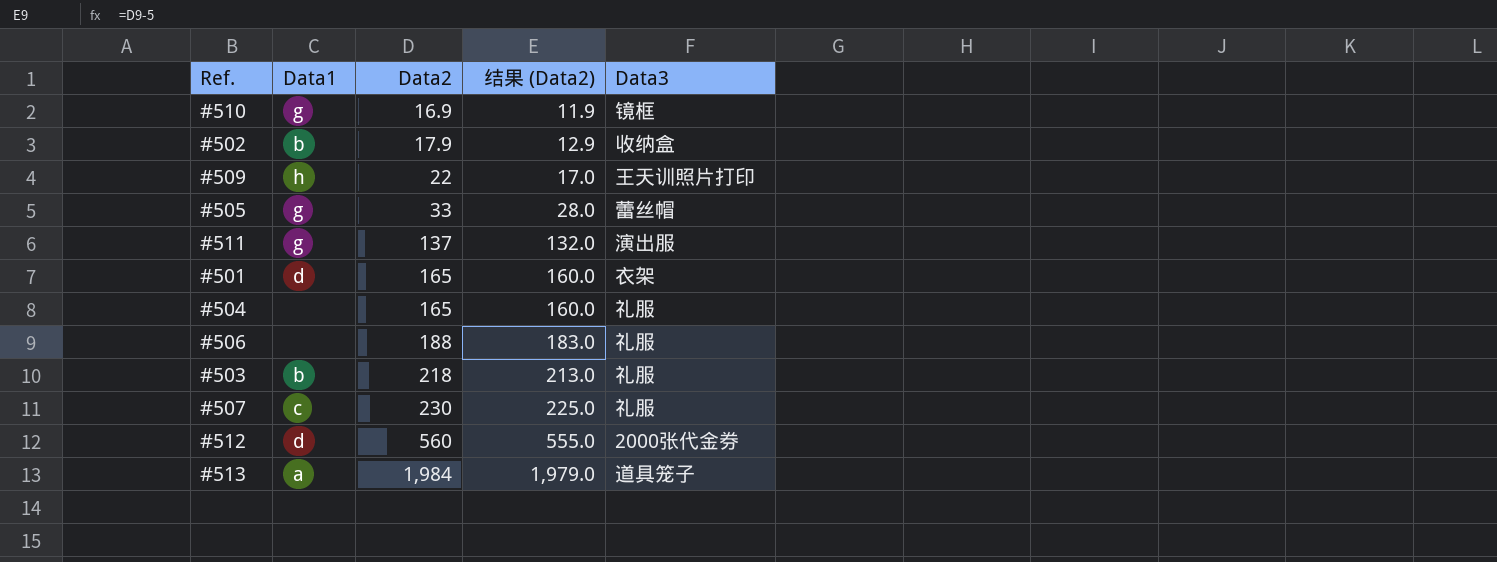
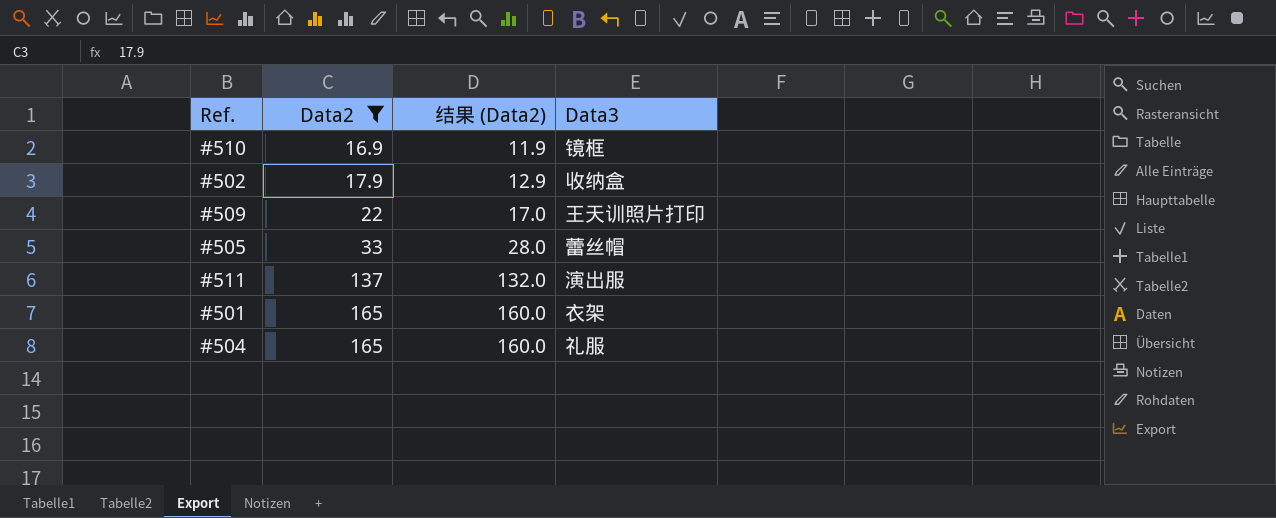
filter: none -> Data2 <= 165
column Data1 | position: 2 -> none

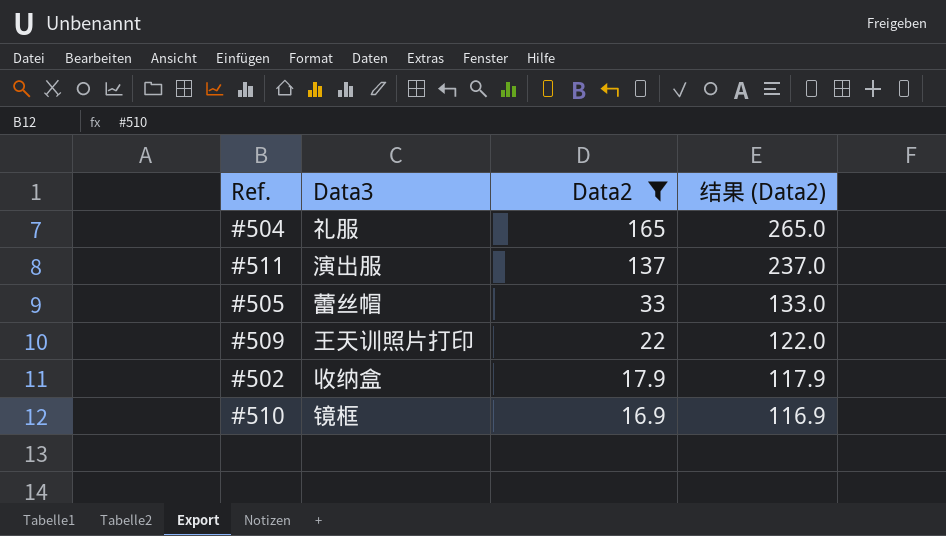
row order: Data2 ascending -> Data2 descending
column Data3 | position: 4 -> 2
column 结果 (Data2) | formula: [Data2] - 5 -> [Data2] + 100
row #501: 165 | 160.0 | 衣架 -> none

